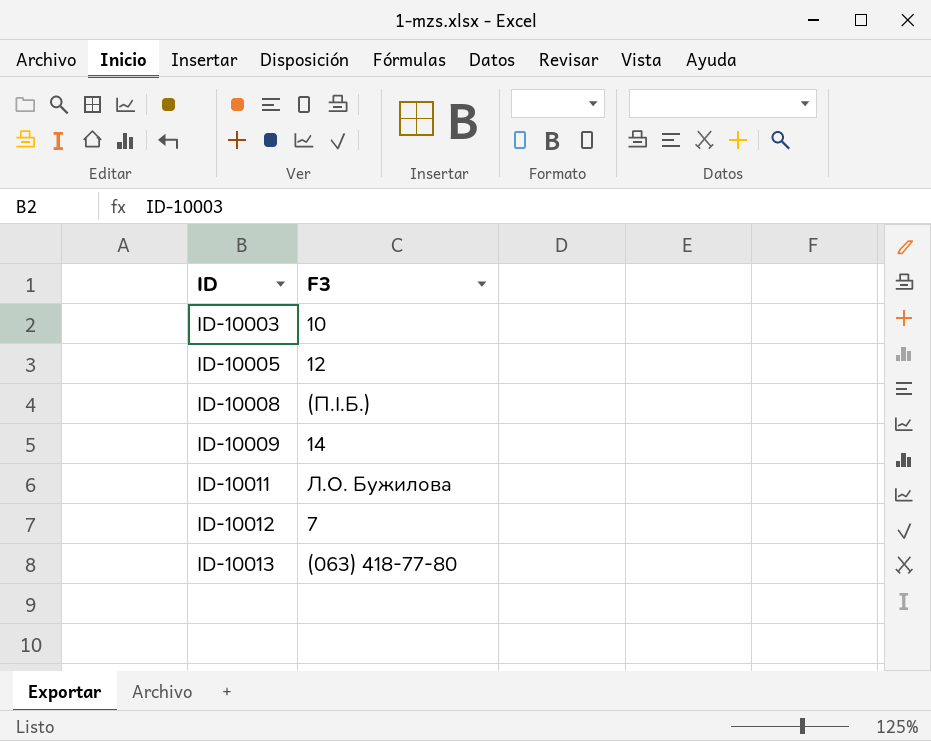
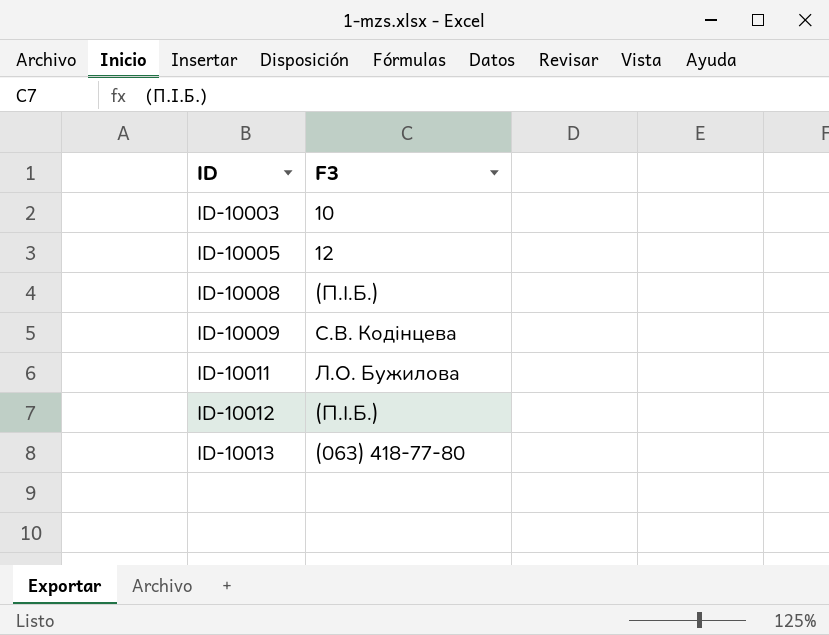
ID-10009 | F3: 14 -> С.В. Кодінцева
ID-10012 | F3: 7 -> (П.І.Б.)

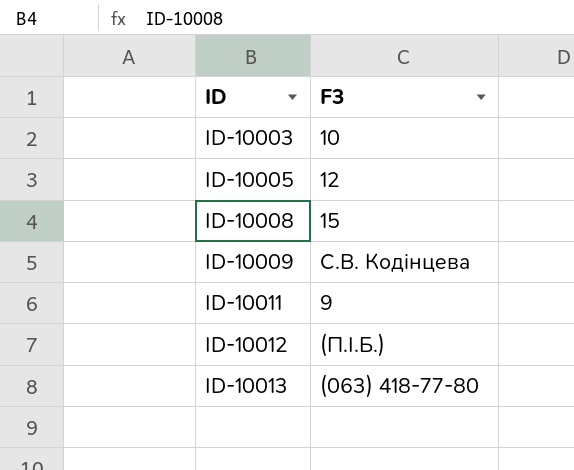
ID-10008 | F3: (П.І.Б.) -> 15
ID-10011 | F3: Л.О. Бужилова -> 9

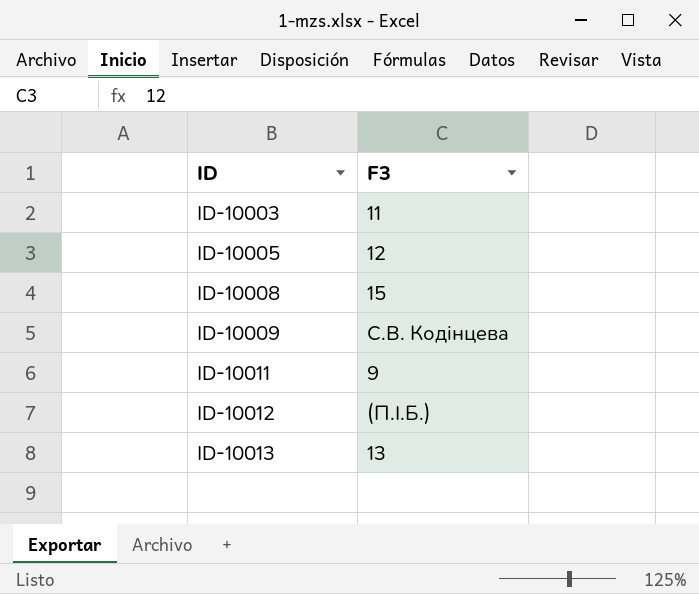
ID-10003 | F3: 10 -> 11
ID-10013 | F3: (063) 418-77-80 -> 13

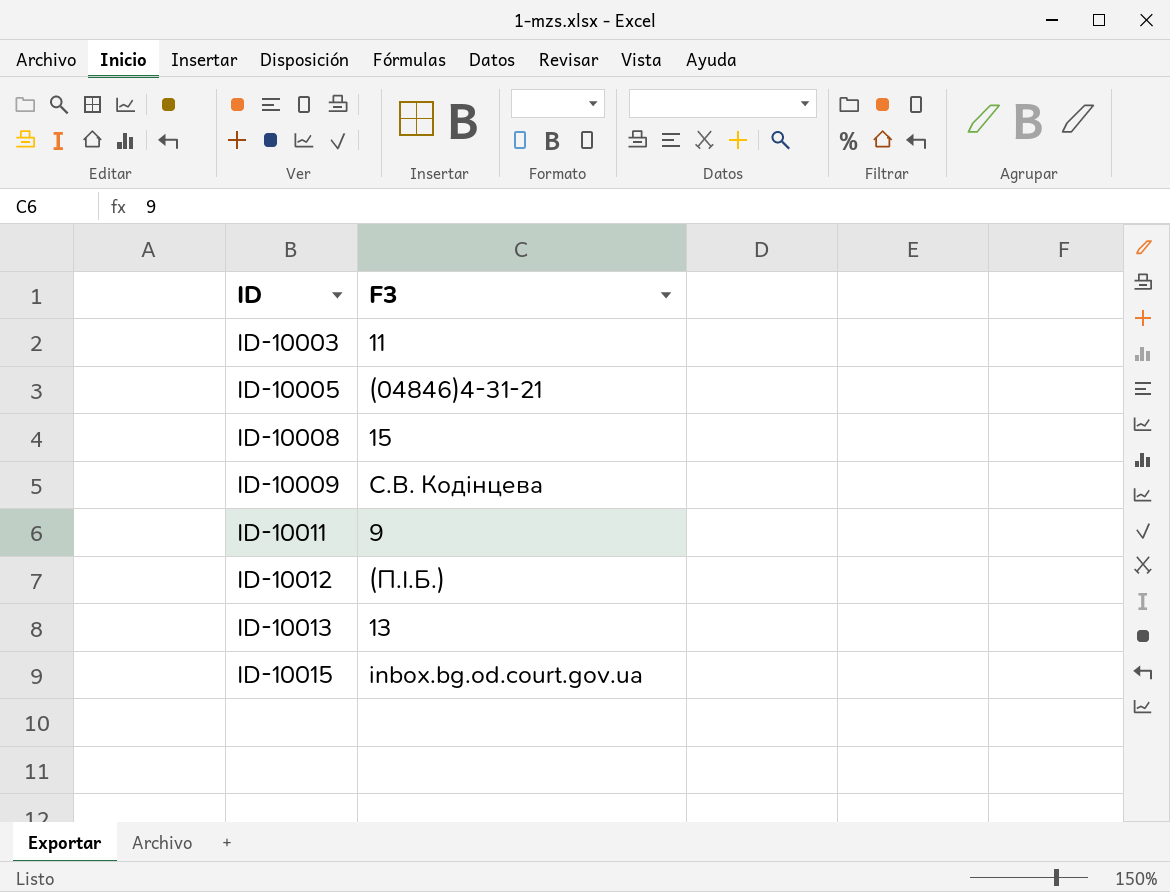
ID-10005 | F3: 12 -> (04846)4-31-21
row ID-10015: none -> inbox.bg.od.court.gov.ua

